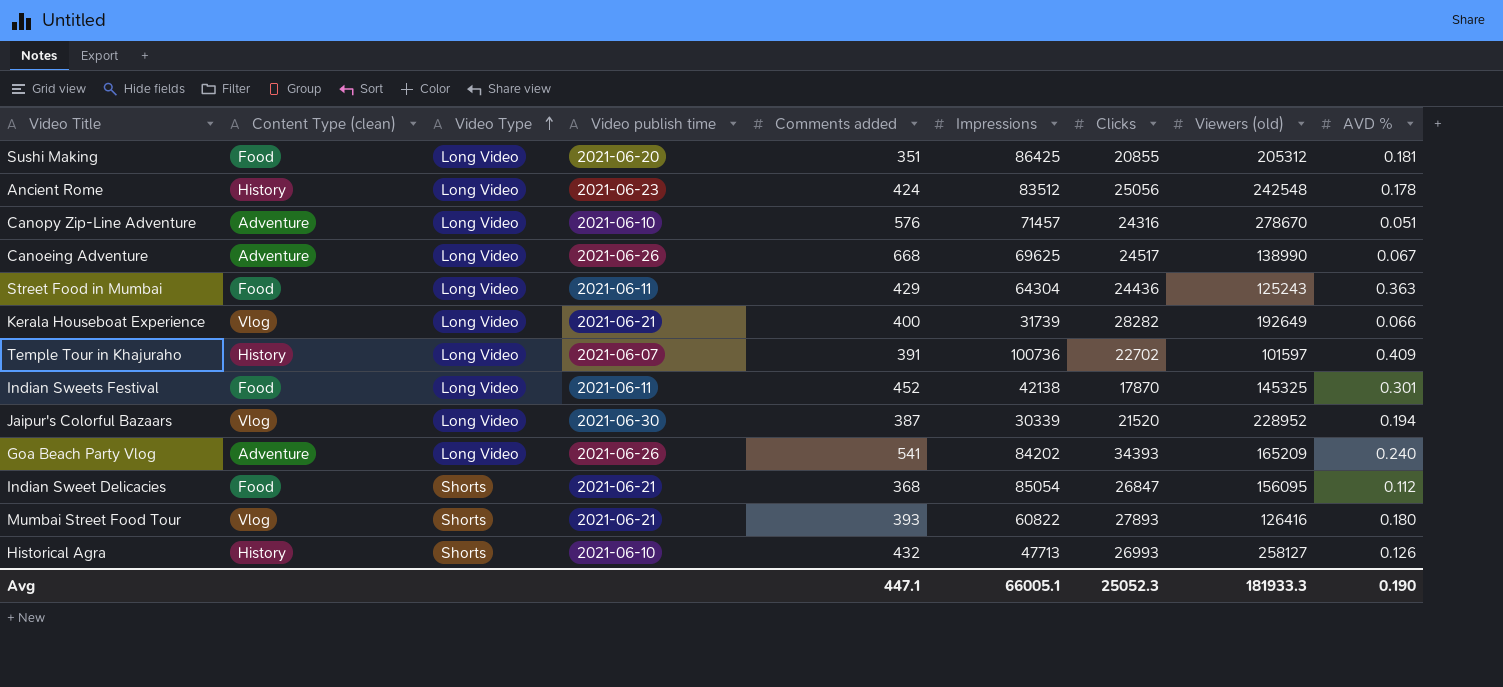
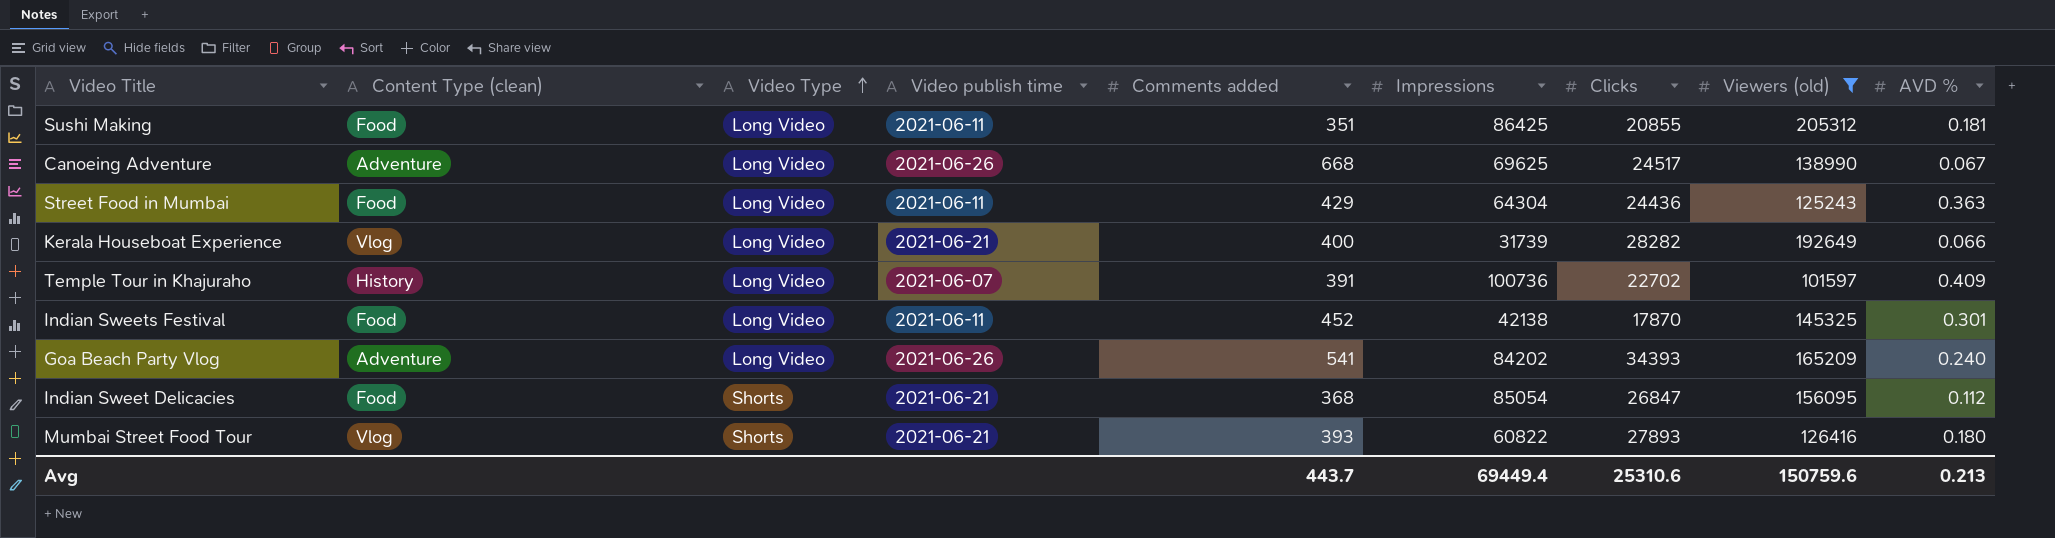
filter: none -> Viewers (old) <= 205312
Sushi Making | Video publish time: 2021-06-20 -> 2021-06-11
Avg | Comments added: 447.1 -> 443.7
Avg | Impressions: 66005.1 -> 69449.4
Avg | Clicks: 25052.3 -> 25310.6
Avg | Viewers (old): 181933.3 -> 150759.6
Avg | AVD %: 0.190 -> 0.213

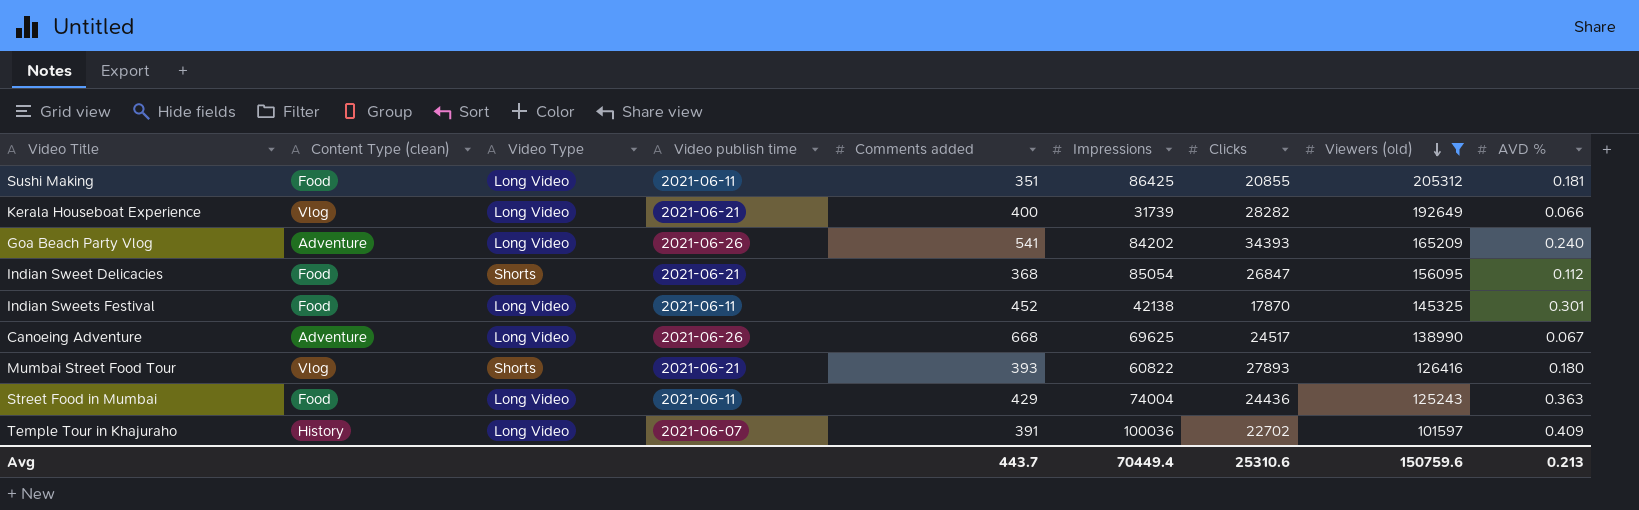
row order: Video Type ascending -> Viewers (old) descending
Street Food in Mumbai | Impressions: 64304 -> 74004
Temple Tour in Khajuraho | Impressions: 100736 -> 100036
Avg | Impressions: 69449.4 -> 70449.4

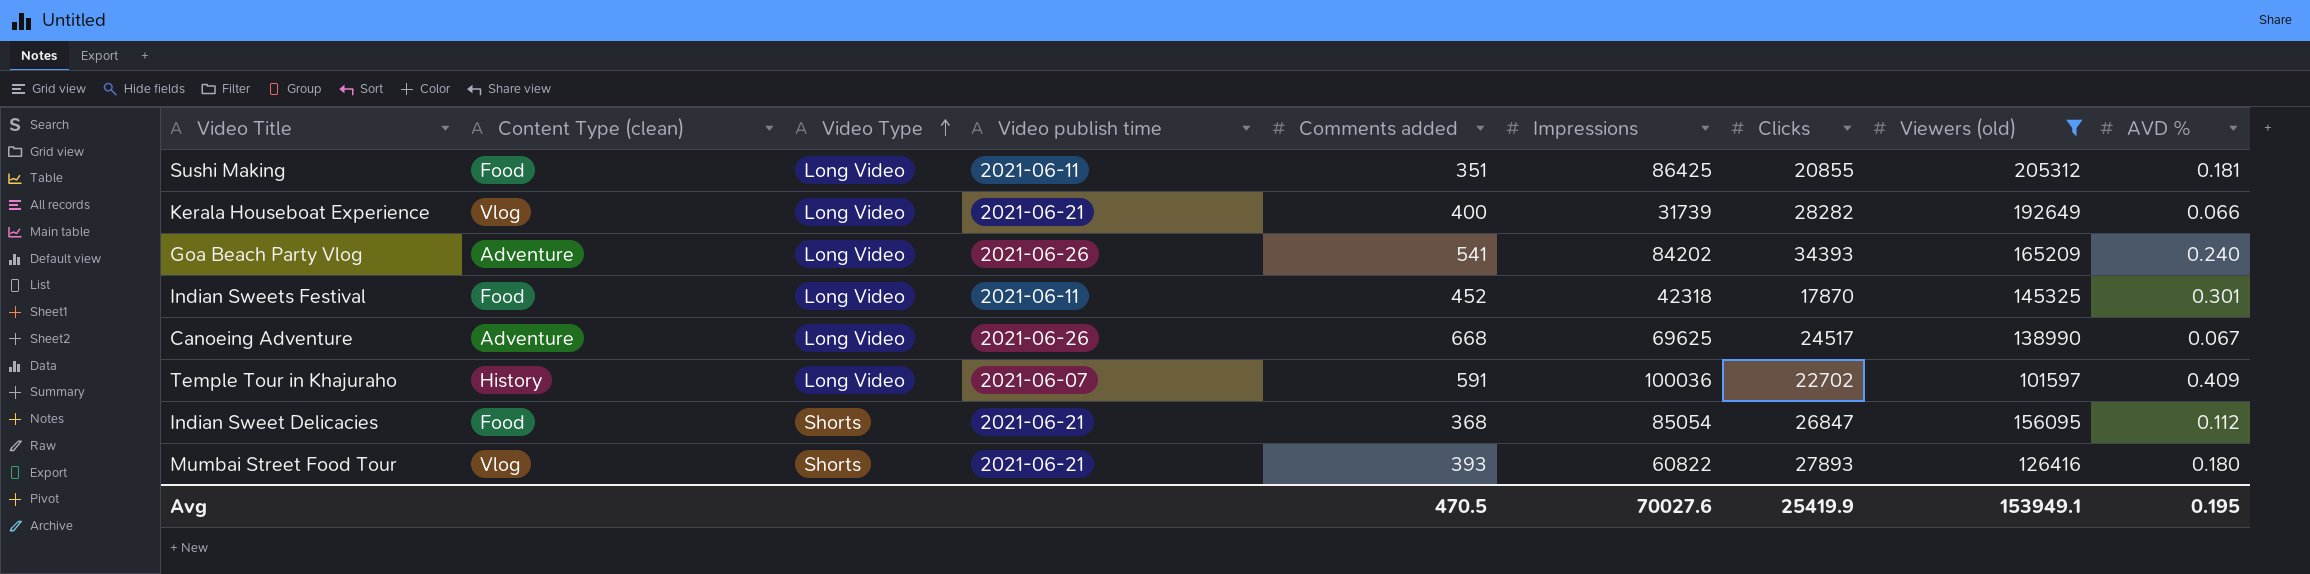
row order: Viewers (old) descending -> Video Type ascending
row Street Food in Mumbai: Food | Long Video | 2021-06-11 | 429 | 74004 | 24436 | 125243 | 0.363 -> none
Indian Sweets Festival | Impressions: 42138 -> 42318
Temple Tour in Khajuraho | Comments added: 391 -> 591
Avg | Comments added: 443.7 -> 470.5
Avg | Impressions: 70449.4 -> 70027.6
Avg | Clicks: 25310.6 -> 25419.9
Avg | Viewers (old): 150759.6 -> 153949.1
Avg | AVD %: 0.213 -> 0.195

